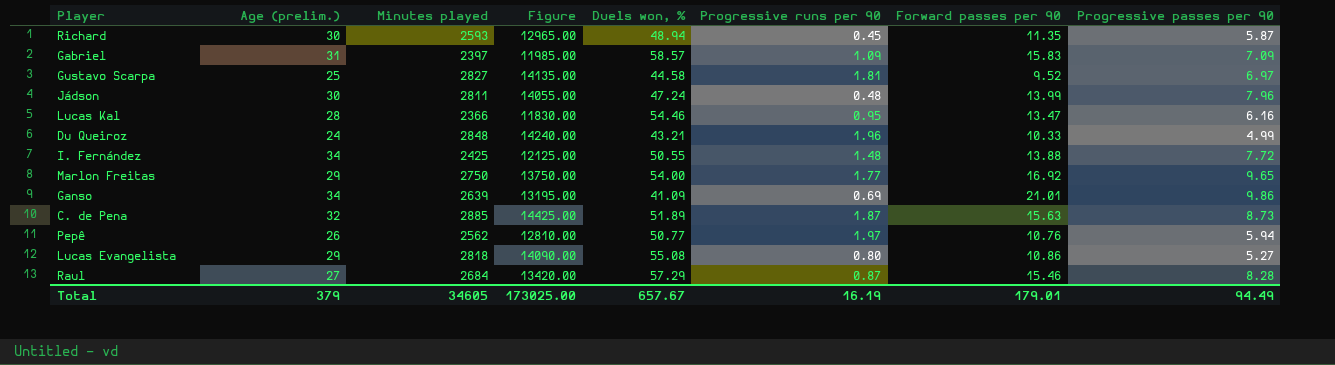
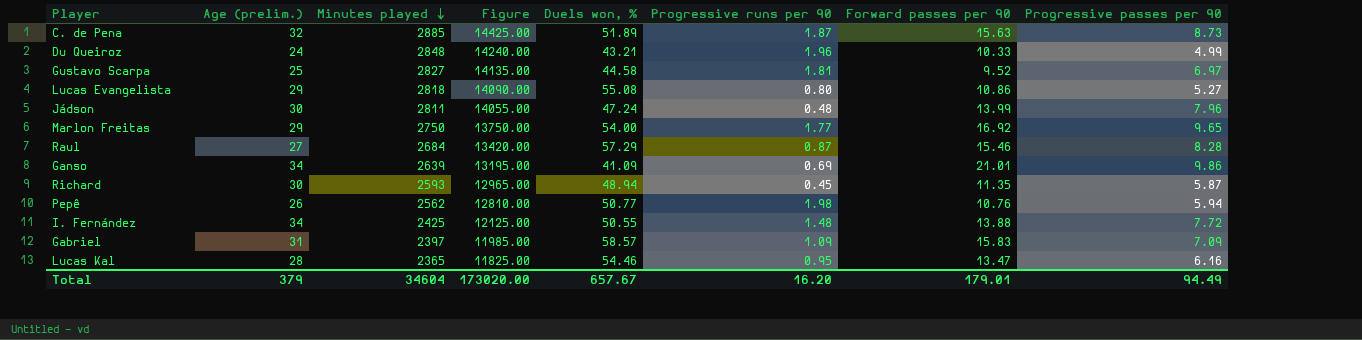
row order: none -> Minutes played descending
Pepê | Progressive runs per 90: 1.97 -> 1.98
Lucas Kal | Minutes played: 2366 -> 2365
Lucas Kal | Figure: 11830.00 -> 11825.00
Total | Minutes played: 34605 -> 34604
Total | Figure: 173025.00 -> 173020.00
Total | Progressive runs per 90: 16.19 -> 16.20

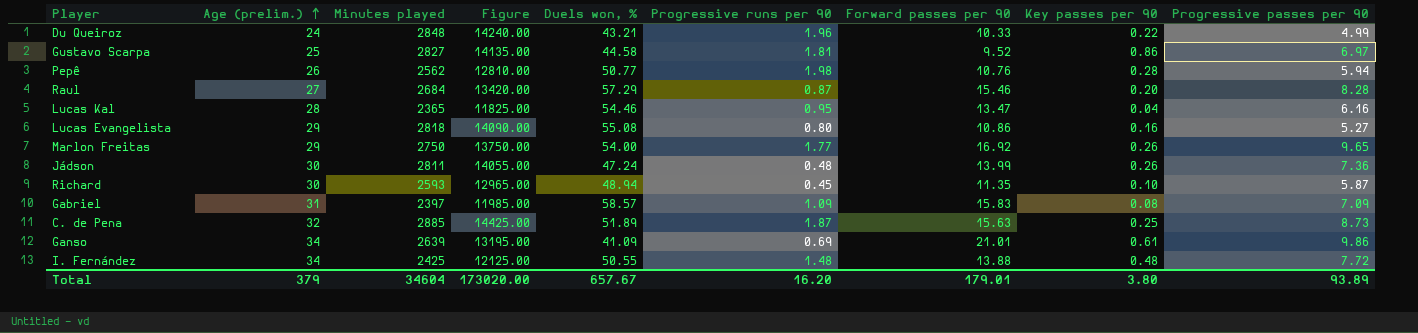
row order: Minutes played descending -> Age (prelim.) ascending
column Key passes per 90 | position: none -> 8
Jádson | Progressive passes per 90: 7.96 -> 7.36
Total | Progressive passes per 90: 94.49 -> 93.89

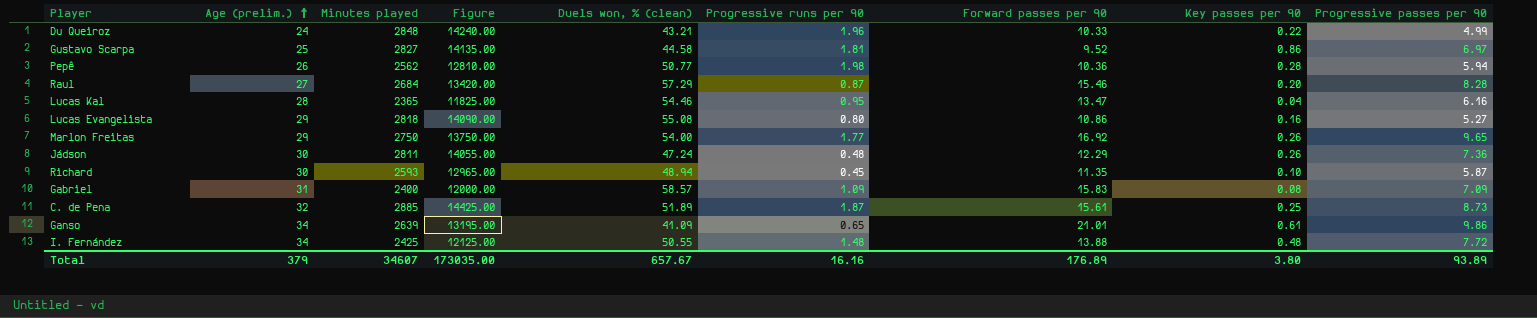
column name: Duels won, % -> Duels won, % (clean)
Pepê | Forward passes per 90: 10.76 -> 10.36
Jádson | Forward passes per 90: 13.99 -> 12.29
Gabriel | Minutes played: 2397 -> 2400
Gabriel | Figure: 11985.00 -> 12000.00
C. de Pena | Forward passes per 90: 15.63 -> 15.61
Ganso | Progressive runs per 90: 0.69 -> 0.65
Total | Minutes played: 34604 -> 34607
Total | Figure: 173020.00 -> 173035.00
Total | Progressive runs per 90: 16.20 -> 16.16
Total | Forward passes per 90: 179.01 -> 176.89

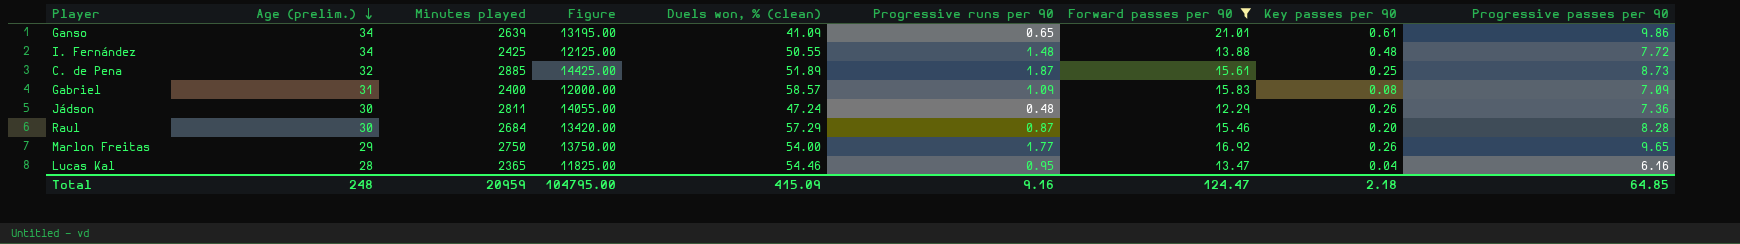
filter: none -> Forward passes per 90 >= 12.29
row order: Age (prelim.) ascending -> Age (prelim.) descending
Raul | Age (prelim.): 27 -> 30
Total | Age (prelim.): 379 -> 248
Total | Minutes played: 34607 -> 20959
Total | Figure: 173035.00 -> 104795.00
Total | Duels won, % (clean): 657.67 -> 415.09
Total | Progressive runs per 90: 16.16 -> 9.16
Total | Forward passes per 90: 176.89 -> 124.47
Total | Key passes per 90: 3.80 -> 2.18
Total | Progressive passes per 90: 93.89 -> 64.85

